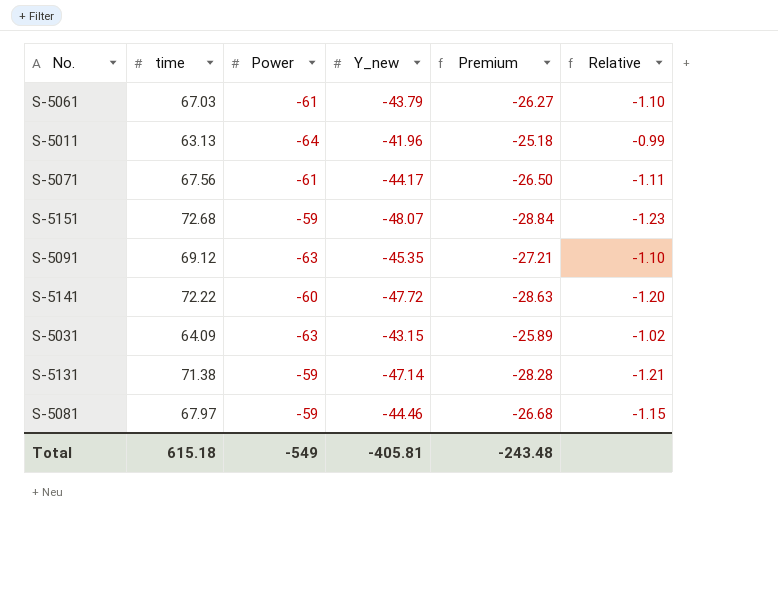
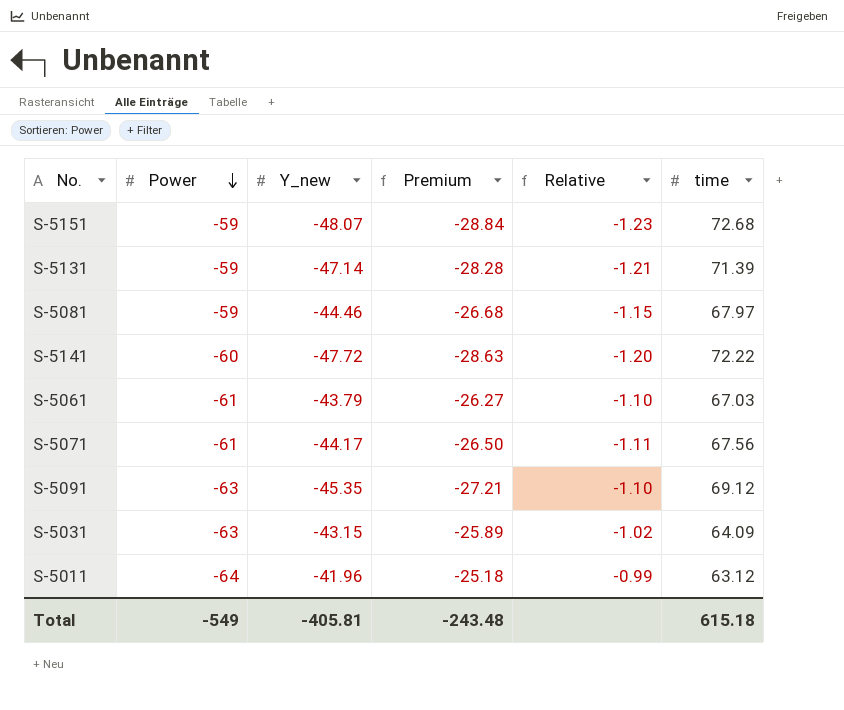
row order: none -> Power descending
column time | position: 2 -> 6
S-5131 | time: 71.38 -> 71.39
S-5011 | time: 63.13 -> 63.12

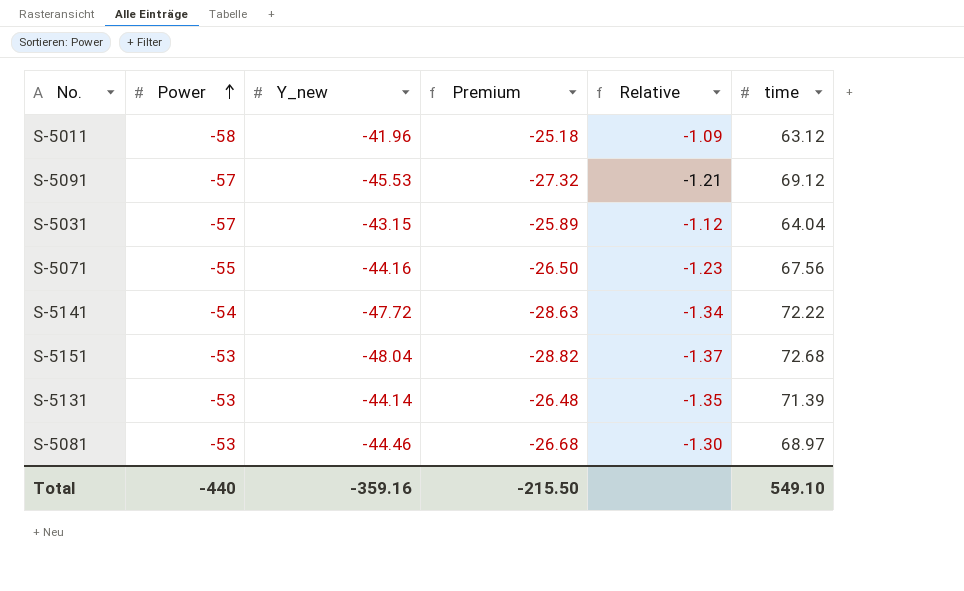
row order: Power descending -> Power ascending
row S-5061: -61 | -43.79 | -26.27 | -1.10 | 67.03 -> none
S-5011 | Power: -64 -> -58
S-5011 | Relative: -0.99 -> -1.09
S-5091 | Power: -63 -> -57
S-5091 | Y_new: -45.35 -> -45.53
S-5091 | Premium: -27.21 -> -27.32
S-5091 | Relative: -1.10 -> -1.21
S-5031 | Power: -63 -> -57
S-5031 | Relative: -1.02 -> -1.12
S-5031 | time: 64.09 -> 64.04
S-5071 | Power: -61 -> -55
S-5071 | Y_new: -44.17 -> -44.16
S-5071 | Relative: -1.11 -> -1.23
S-5141 | Power: -60 -> -54
S-5141 | Relative: -1.20 -> -1.34
S-5151 | Power: -59 -> -53
S-5151 | Y_new: -48.07 -> -48.04
S-5151 | Premium: -28.84 -> -28.82
S-5151 | Relative: -1.23 -> -1.37
S-5131 | Power: -59 -> -53
S-5131 | Y_new: -47.14 -> -44.14
S-5131 | Premium: -28.28 -> -26.48
S-5131 | Relative: -1.21 -> -1.35
S-5081 | Power: -59 -> -53
S-5081 | Relative: -1.15 -> -1.30
S-5081 | time: 67.97 -> 68.97
Total | Power: -549 -> -440
Total | Y_new: -405.81 -> -359.16
Total | Premium: -243.48 -> -215.50
Total | time: 615.18 -> 549.10

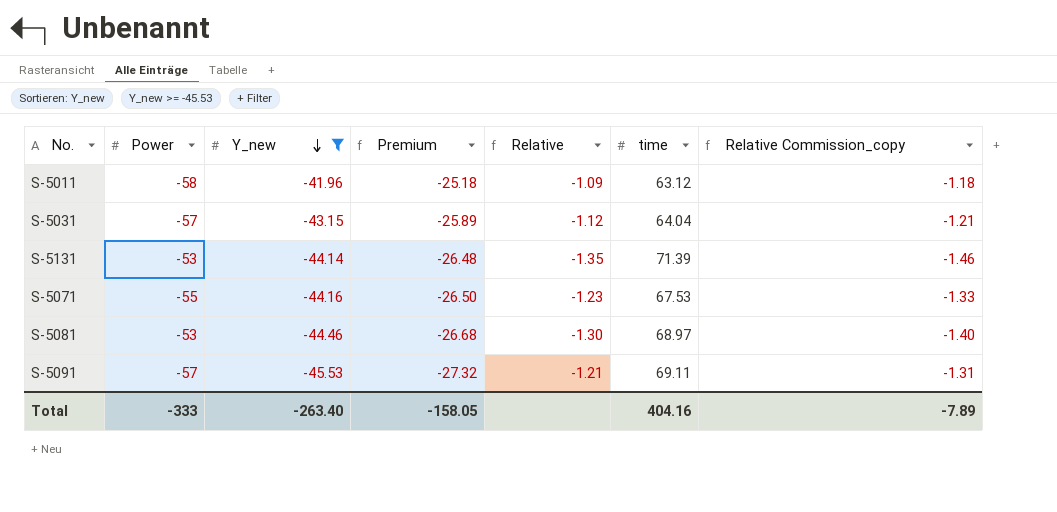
filter: none -> Y_new >= -45.53
row order: Power ascending -> Y_new descending
column Relative Commission_copy | formula: none -> [Relative] * 1.08
S-5071 | time: 67.56 -> 67.53
S-5091 | time: 69.12 -> 69.11
Total | Power: -440 -> -333
Total | Y_new: -359.16 -> -263.40
Total | Premium: -215.50 -> -158.05
Total | time: 549.10 -> 404.16

